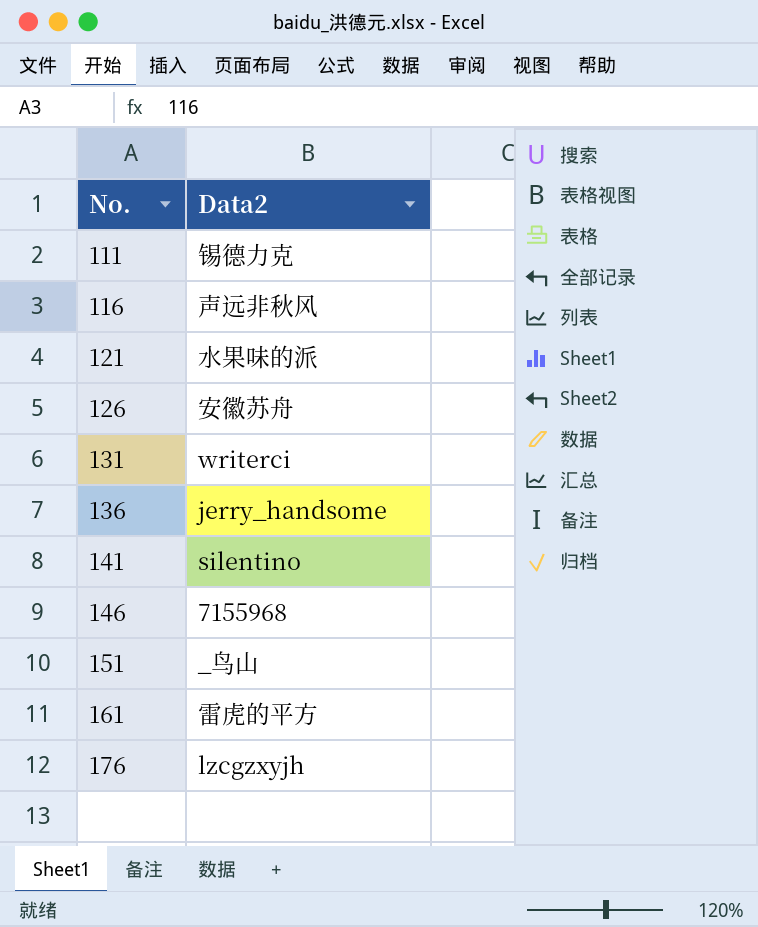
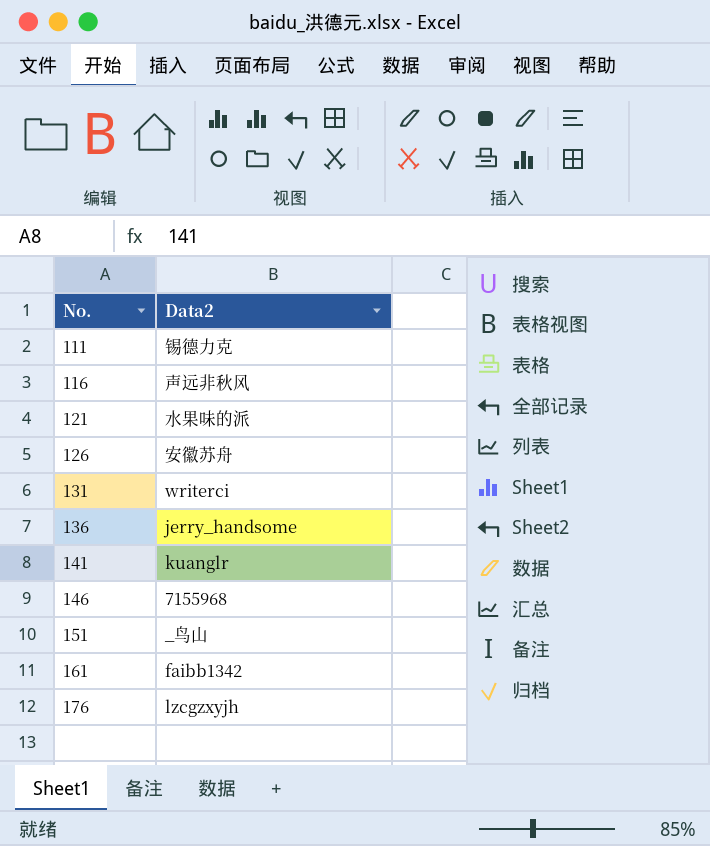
141 | Data2: silentino -> kuanglr
161 | Data2: 雷虎的平方 -> faibb1342

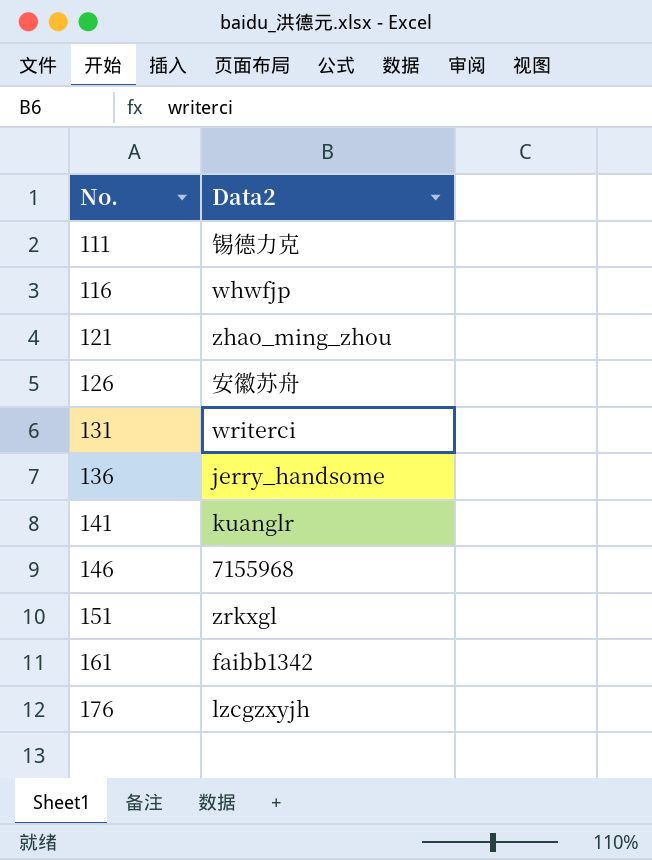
116 | Data2: 声远非秋风 -> whwfjp
121 | Data2: 水果味的派 -> zhao_ming_zhou
151 | Data2: _鸟山 -> zrkxgl

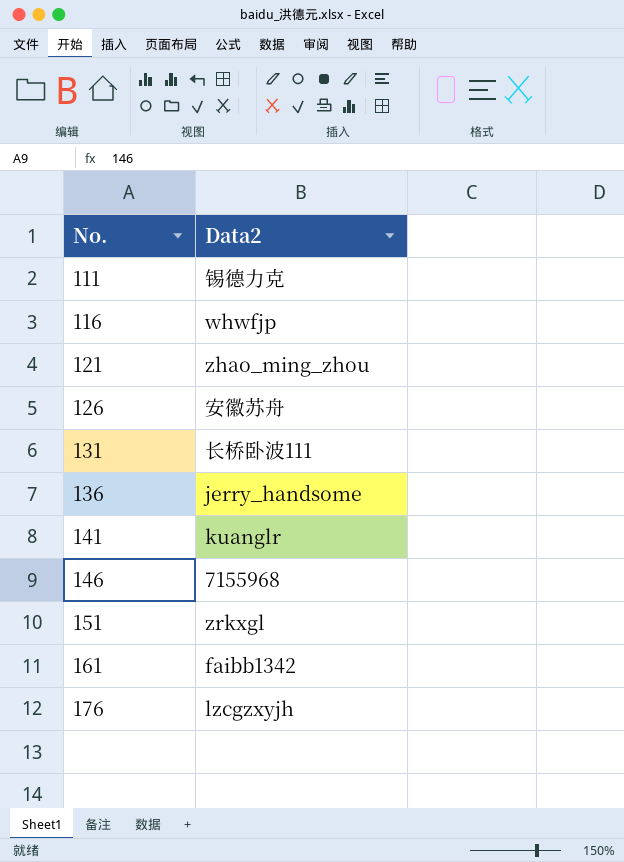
131 | Data2: writerci -> 长桥卧波111

